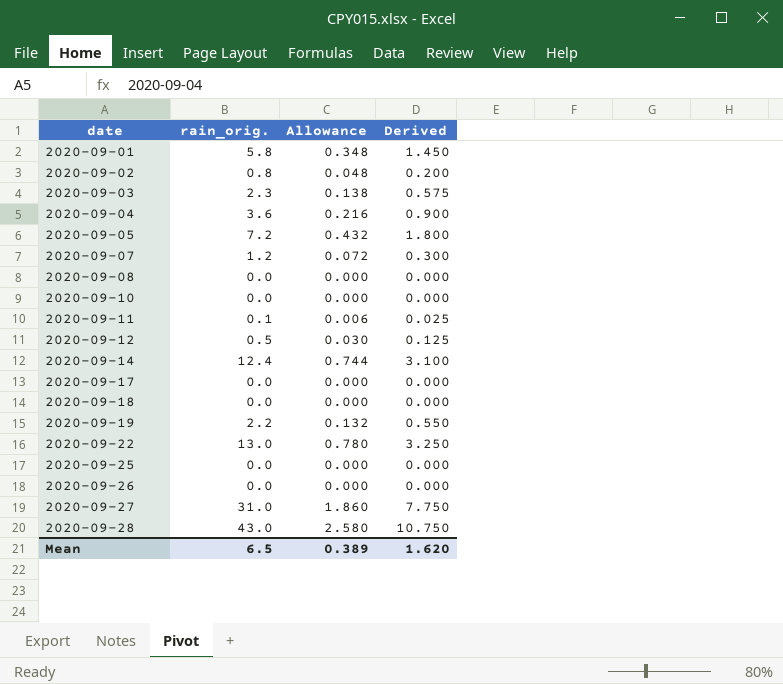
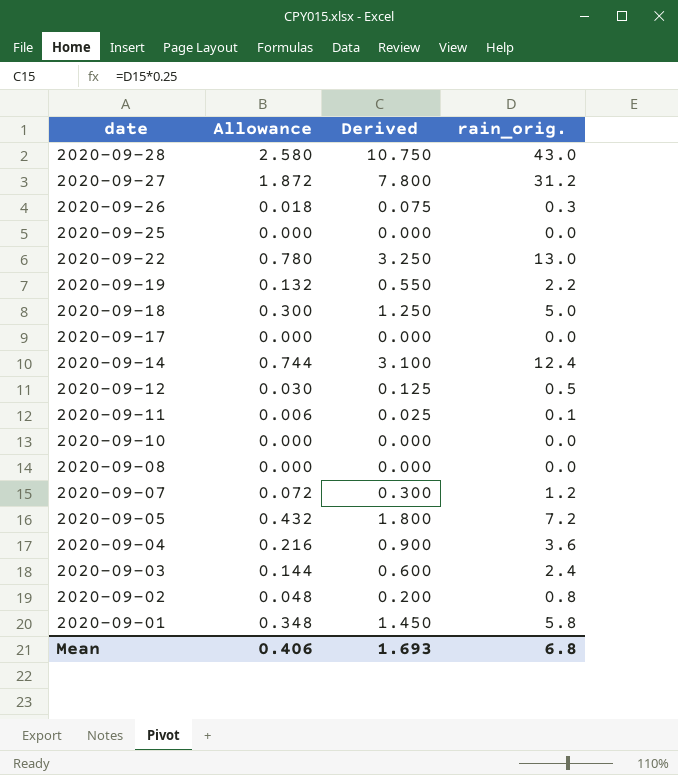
row order: date ascending -> date descending
column rain_orig. | position: 2 -> 4
2020-09-27 | Allowance: 1.860 -> 1.872
2020-09-27 | Derived: 7.750 -> 7.800
2020-09-27 | rain_orig.: 31.0 -> 31.2
2020-09-26 | Allowance: 0.000 -> 0.018
2020-09-26 | Derived: 0.000 -> 0.075
2020-09-26 | rain_orig.: 0.0 -> 0.3
2020-09-18 | Allowance: 0.000 -> 0.300
2020-09-18 | Derived: 0.000 -> 1.250
2020-09-18 | rain_orig.: 0.0 -> 5.0
2020-09-03 | Allowance: 0.138 -> 0.144
2020-09-03 | Derived: 0.575 -> 0.600
2020-09-03 | rain_orig.: 2.3 -> 2.4
Mean | Allowance: 0.389 -> 0.406
Mean | Derived: 1.620 -> 1.693
Mean | rain_orig.: 6.5 -> 6.8

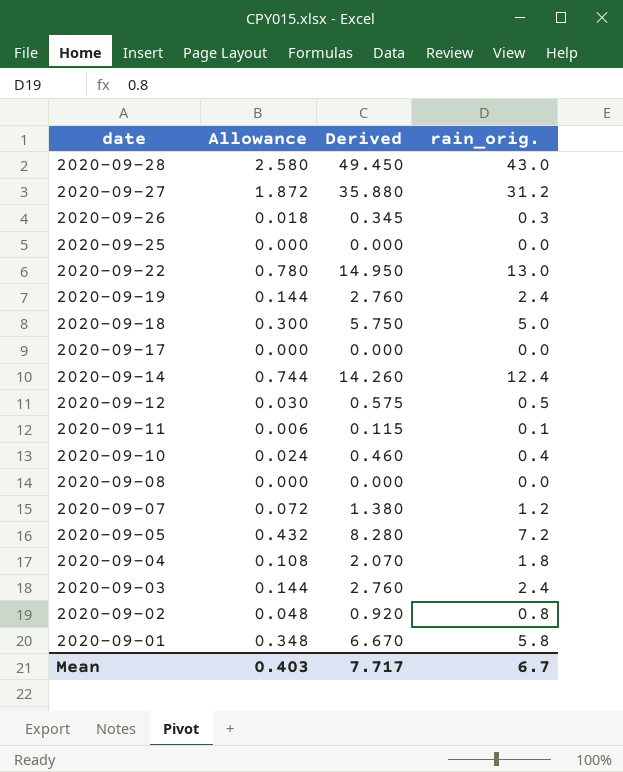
column Derived | formula: [rain_orig.] * 0.25 -> [rain_orig.] * 1.15
2020-09-19 | Allowance: 0.132 -> 0.144
2020-09-19 | rain_orig.: 2.2 -> 2.4
2020-09-10 | Allowance: 0.000 -> 0.024
2020-09-10 | rain_orig.: 0.0 -> 0.4
2020-09-04 | Allowance: 0.216 -> 0.108
2020-09-04 | rain_orig.: 3.6 -> 1.8
Mean | Allowance: 0.406 -> 0.403
Mean | Derived: 1.693 -> 7.717
Mean | rain_orig.: 6.8 -> 6.7

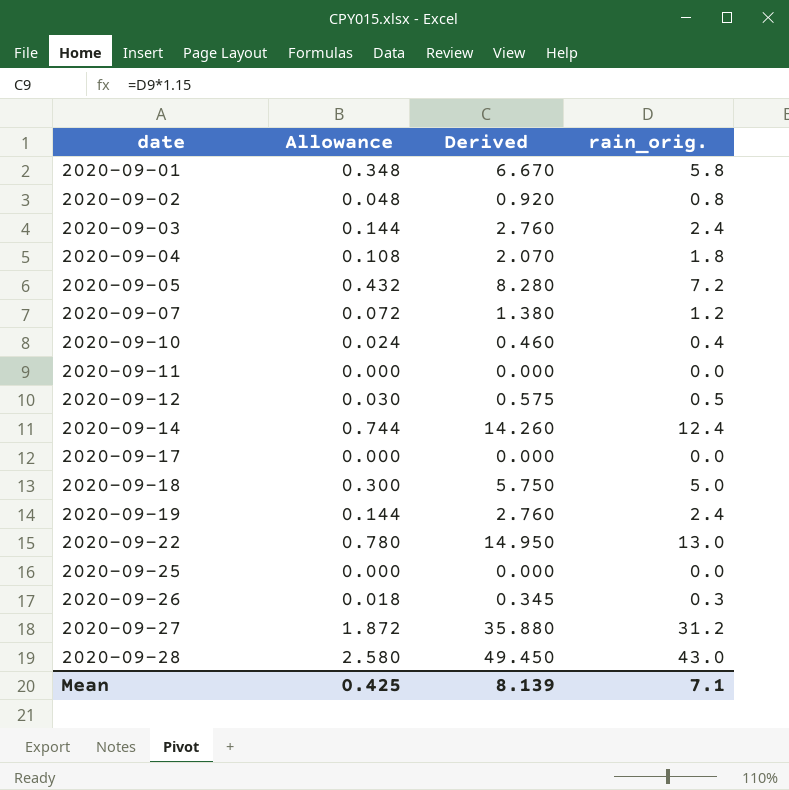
row order: date descending -> date ascending
row 2020-09-08: 0.000 | 0.000 | 0.0 -> none
2020-09-11 | Allowance: 0.006 -> 0.000
2020-09-11 | Derived: 0.115 -> 0.000
2020-09-11 | rain_orig.: 0.1 -> 0.0
Mean | Allowance: 0.403 -> 0.425
Mean | Derived: 7.717 -> 8.139
Mean | rain_orig.: 6.7 -> 7.1

